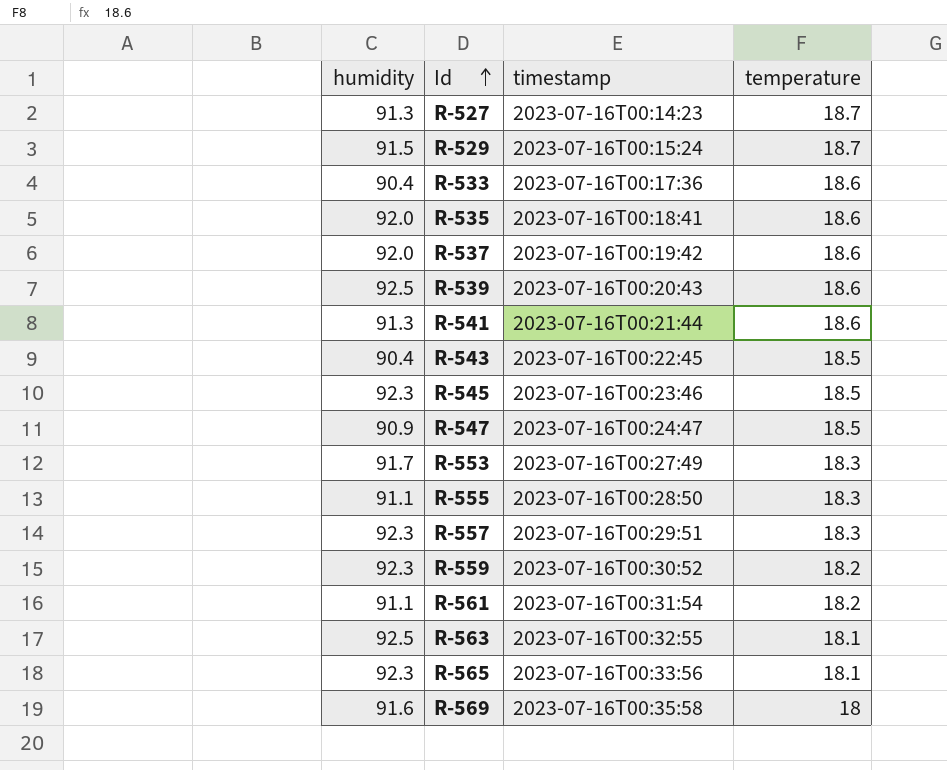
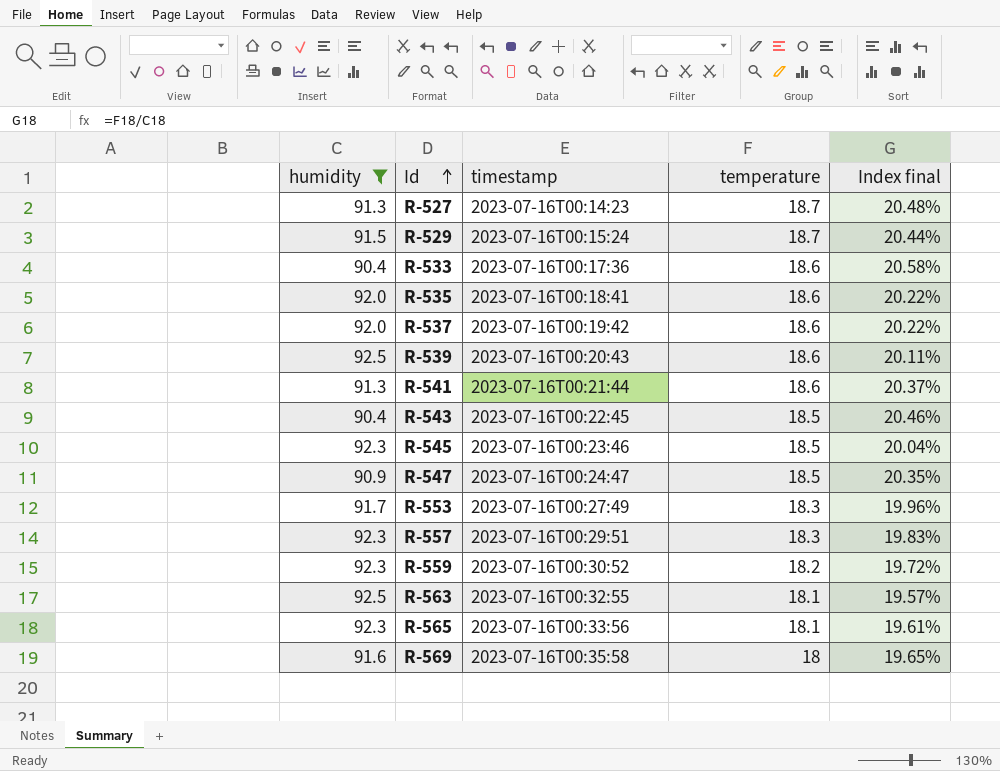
filter: none -> humidity != 91.1
column Index final | formula: none -> [temperature] / [humidity]

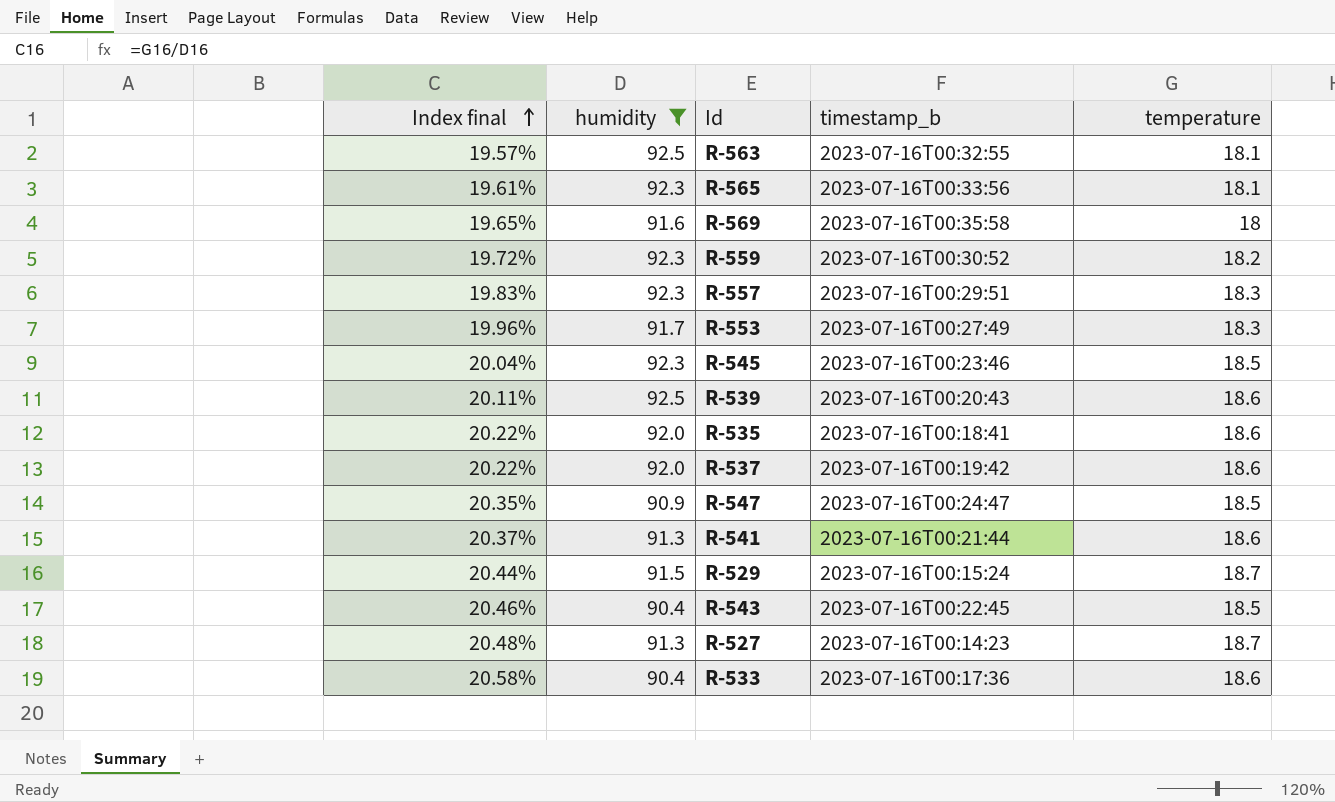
row order: Id ascending -> Index final ascending
column Index final | position: 5 -> 1
column name: timestamp -> timestamp_b

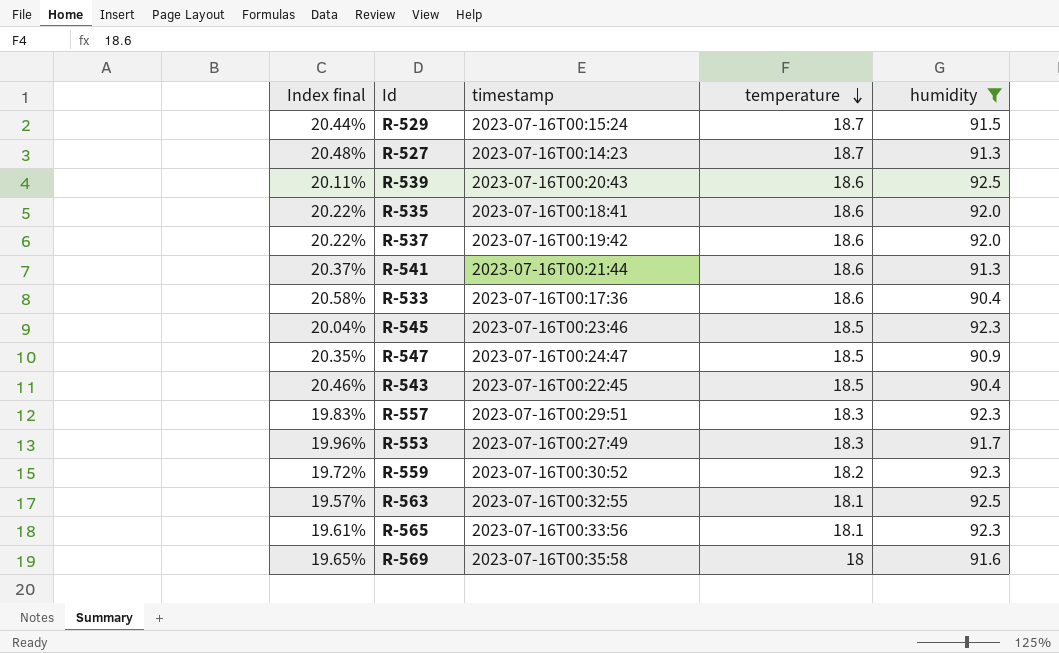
row order: Index final ascending -> temperature descending
column name: timestamp_b -> timestamp
column humidity | position: 2 -> 5

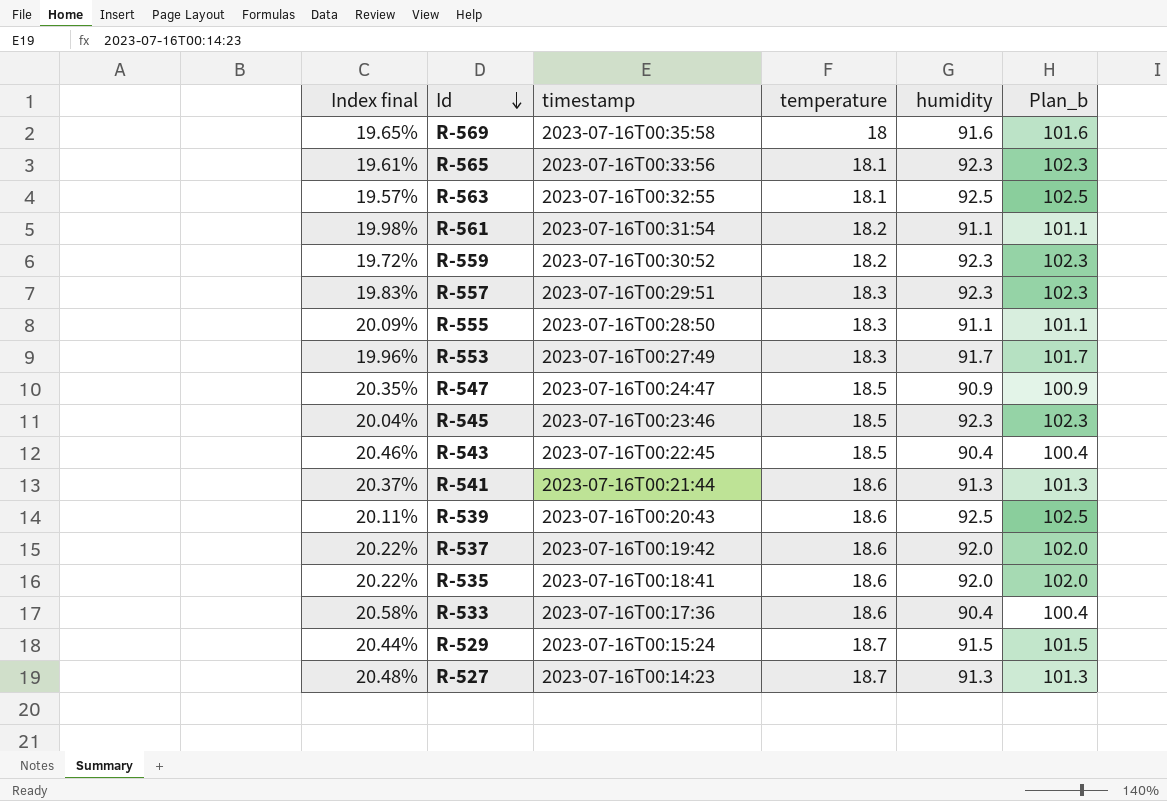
filter: humidity != 91.1 -> none
row order: temperature descending -> Id descending
column Plan_b | formula: none -> [humidity] + 10

